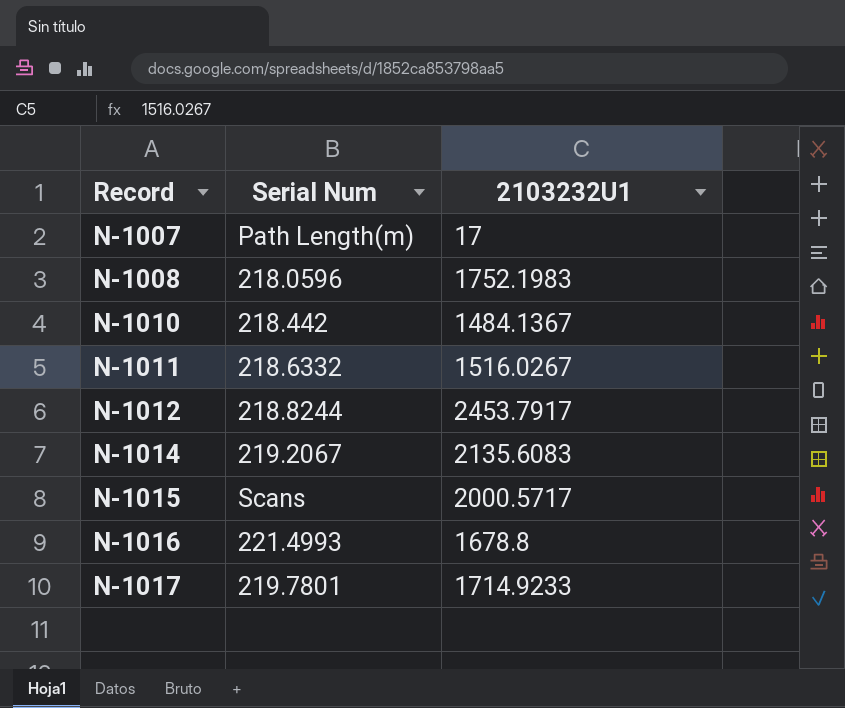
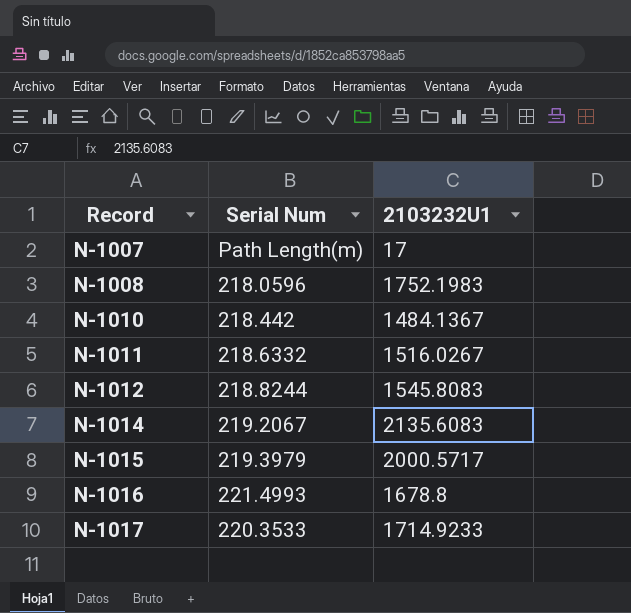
N-1012 | 2103232U1: 2453.7917 -> 1545.8083
N-1015 | Serial Num: Scans -> 219.3979
N-1017 | Serial Num: 219.7801 -> 220.3533

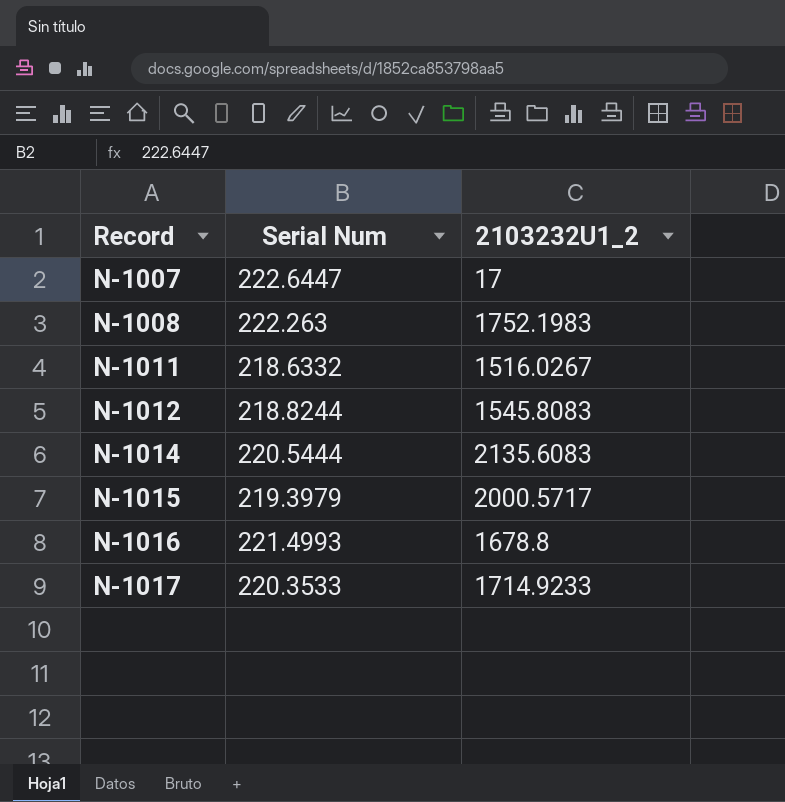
column name: 2103232U1 -> 2103232U1_2
row N-1010: 218.442 | 1484.1367 -> none
N-1007 | Serial Num: Path Length(m) -> 222.6447
N-1008 | Serial Num: 218.0596 -> 222.263
N-1014 | Serial Num: 219.2067 -> 220.5444

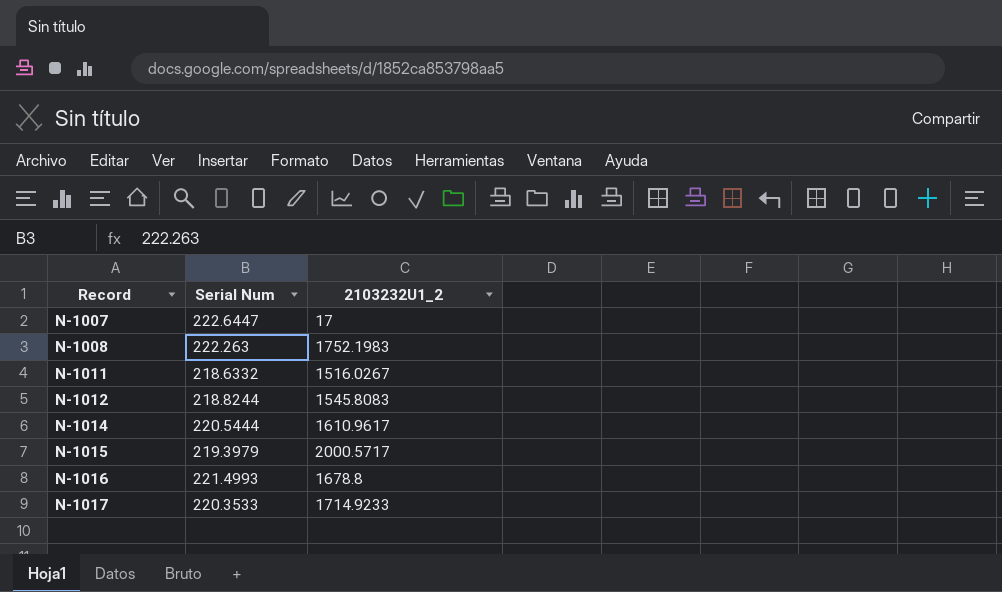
N-1014 | 2103232U1_2: 2135.6083 -> 1610.9617

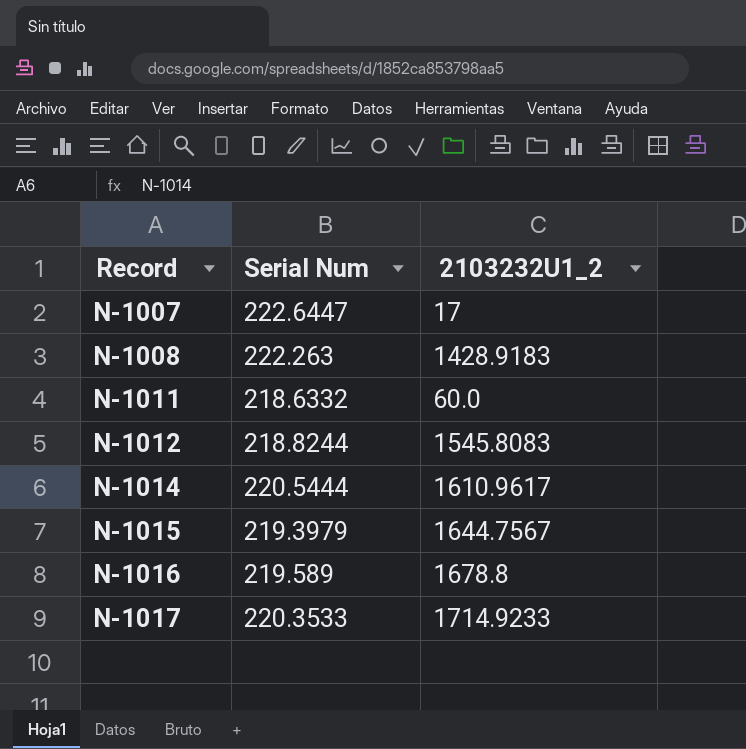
N-1008 | 2103232U1_2: 1752.1983 -> 1428.9183
N-1011 | 2103232U1_2: 1516.0267 -> 60.0
N-1015 | 2103232U1_2: 2000.5717 -> 1644.7567
N-1016 | Serial Num: 221.4993 -> 219.589

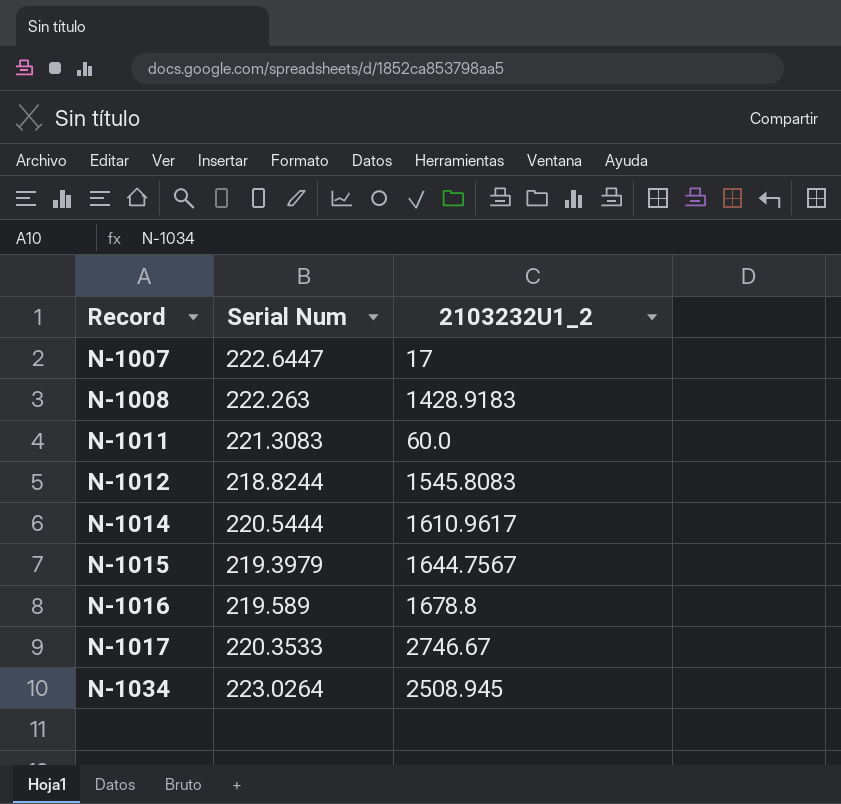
N-1011 | Serial Num: 218.6332 -> 221.3083
N-1017 | 2103232U1_2: 1714.9233 -> 2746.67
row N-1034: none -> 223.0264 | 2508.945

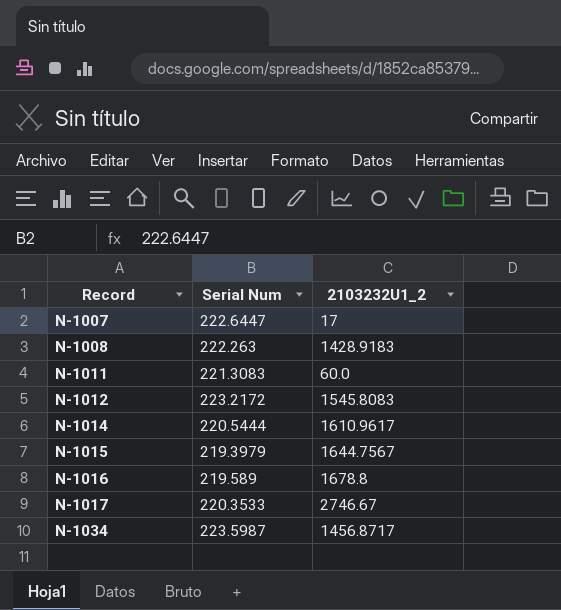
N-1012 | Serial Num: 218.8244 -> 223.2172
N-1034 | Serial Num: 223.0264 -> 223.5987
N-1034 | 2103232U1_2: 2508.945 -> 1456.8717

